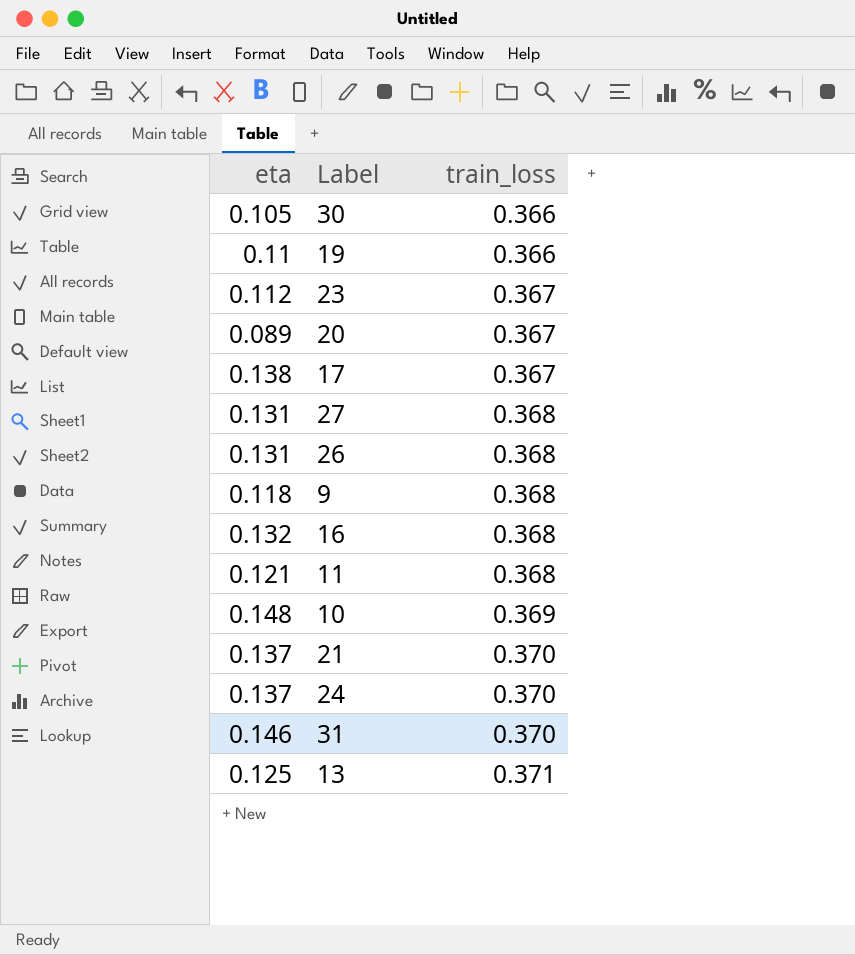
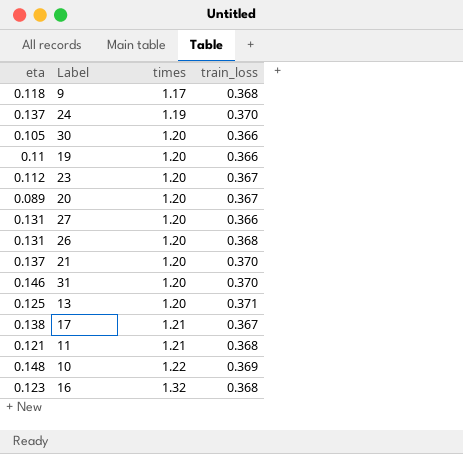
row order: train_loss ascending -> times ascending
column times | position: none -> 3
27 | train_loss: 0.368 -> 0.366
16 | eta: 0.132 -> 0.123

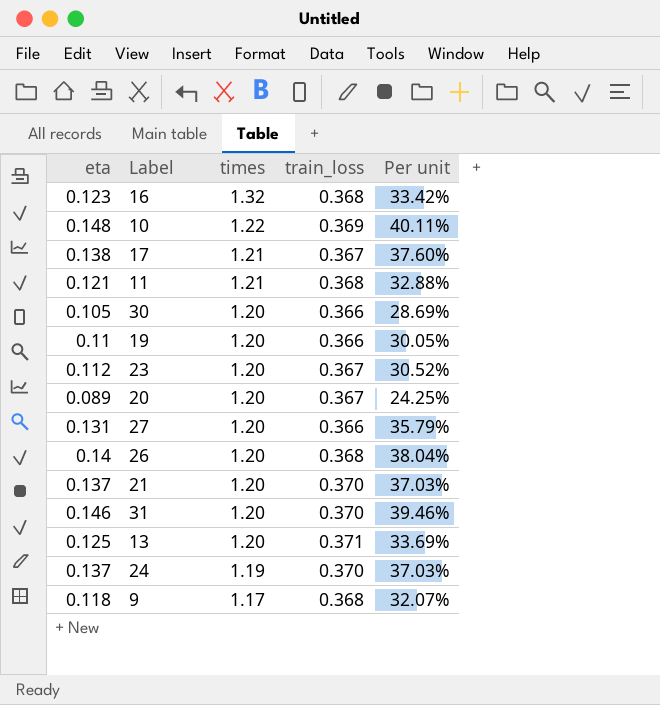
row order: times ascending -> times descending
column Per unit | formula: none -> [eta] / [train_loss]
26 | eta: 0.131 -> 0.14

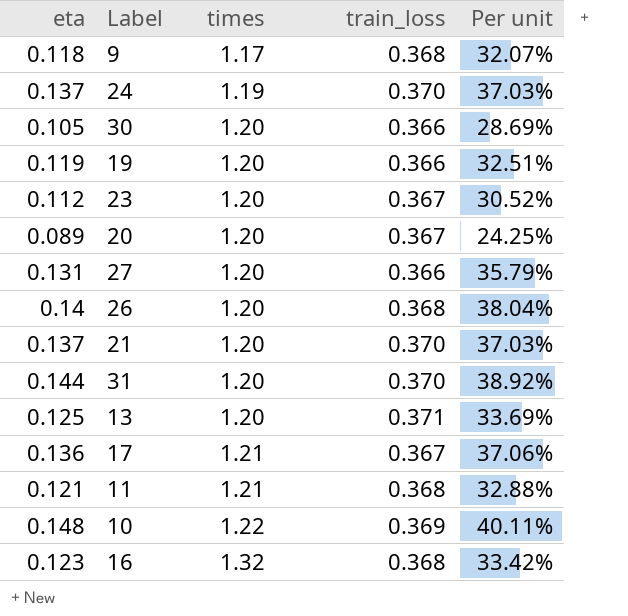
row order: times descending -> times ascending
19 | eta: 0.11 -> 0.119
19 | Per unit: 30.05% -> 32.51%
31 | eta: 0.146 -> 0.144
31 | Per unit: 39.46% -> 38.92%
17 | eta: 0.138 -> 0.136
17 | Per unit: 37.60% -> 37.06%

